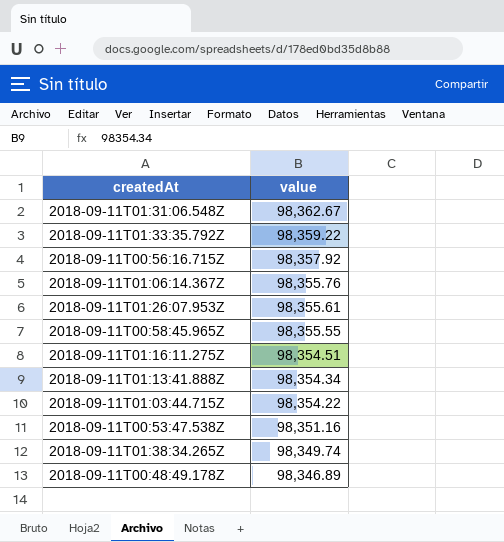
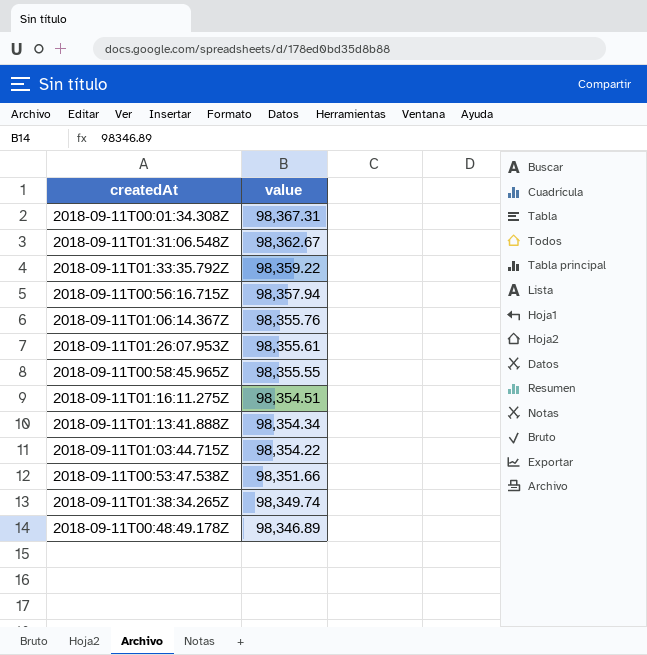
row 2018-09-11T00:01:34.308Z: none -> 98,367.31
2018-09-11T00:56:16.715Z | value: 98,357.92 -> 98,357.94
2018-09-11T00:53:47.538Z | value: 98,351.16 -> 98,351.66

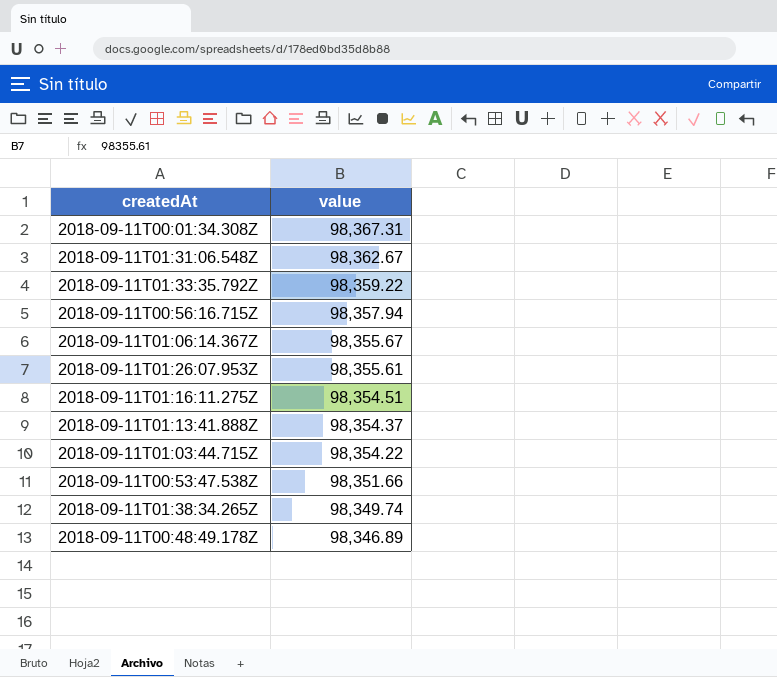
row 2018-09-11T00:58:45.965Z: 98,355.55 -> none
2018-09-11T01:06:14.367Z | value: 98,355.76 -> 98,355.67
2018-09-11T01:13:41.888Z | value: 98,354.34 -> 98,354.37

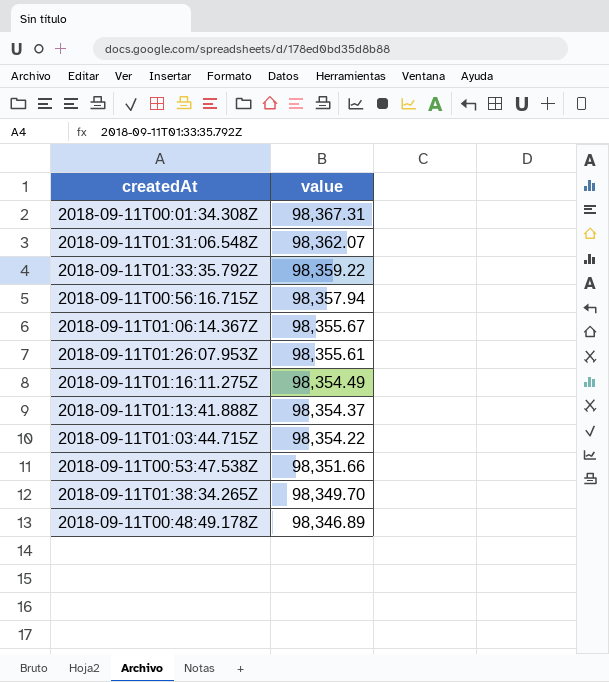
2018-09-11T01:31:06.548Z | value: 98,362.67 -> 98,362.07
2018-09-11T01:16:11.275Z | value: 98,354.51 -> 98,354.49
2018-09-11T01:38:34.265Z | value: 98,349.74 -> 98,349.70

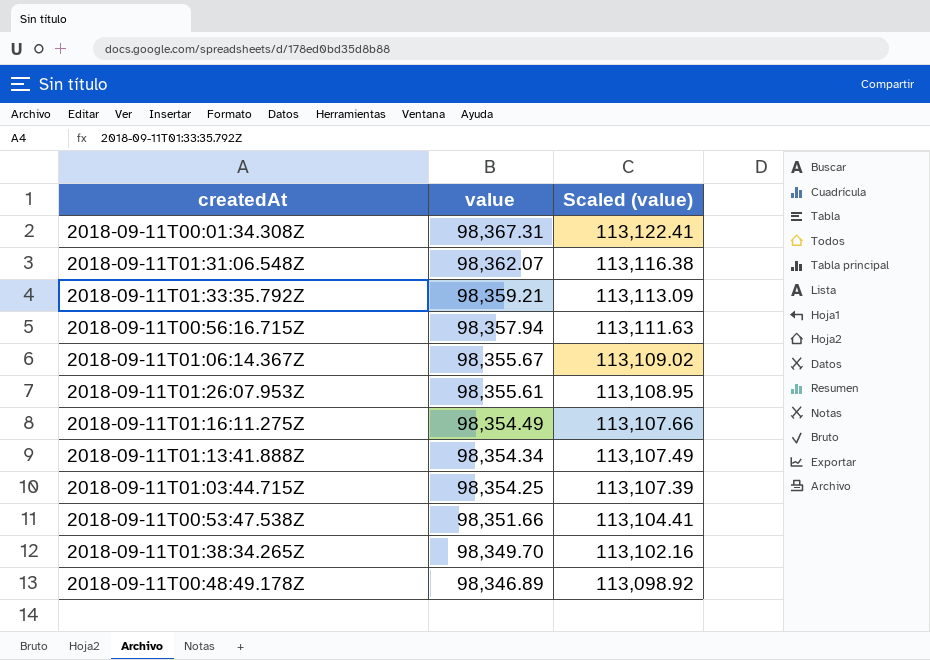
column Scaled (value) | formula: none -> [value] * 1.15
2018-09-11T01:33:35.792Z | value: 98,359.22 -> 98,359.21
2018-09-11T01:13:41.888Z | value: 98,354.37 -> 98,354.34
2018-09-11T01:03:44.715Z | value: 98,354.22 -> 98,354.25

